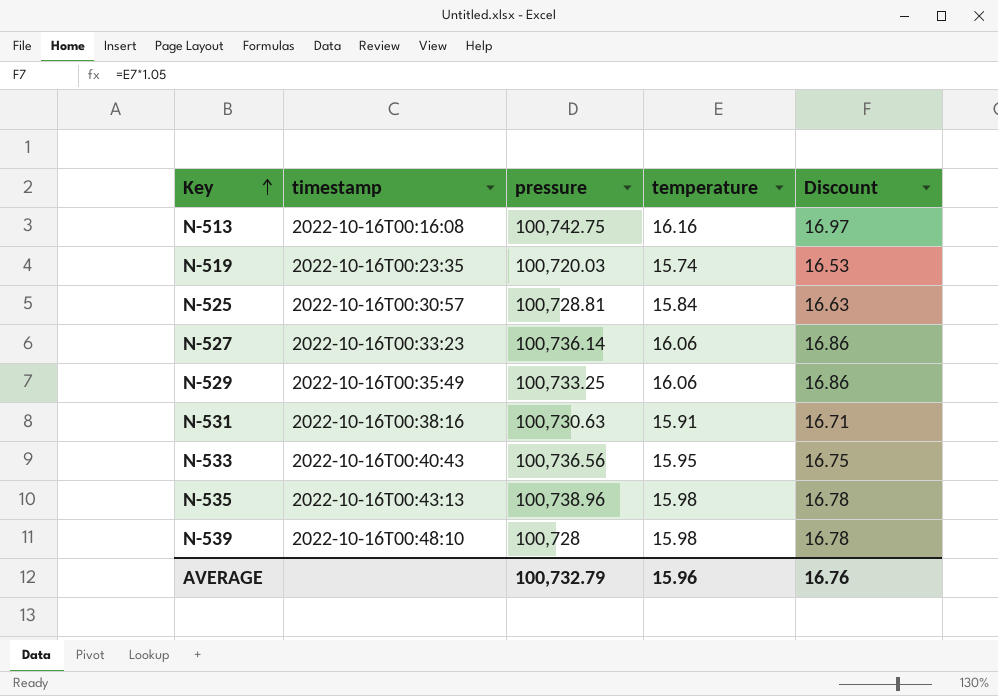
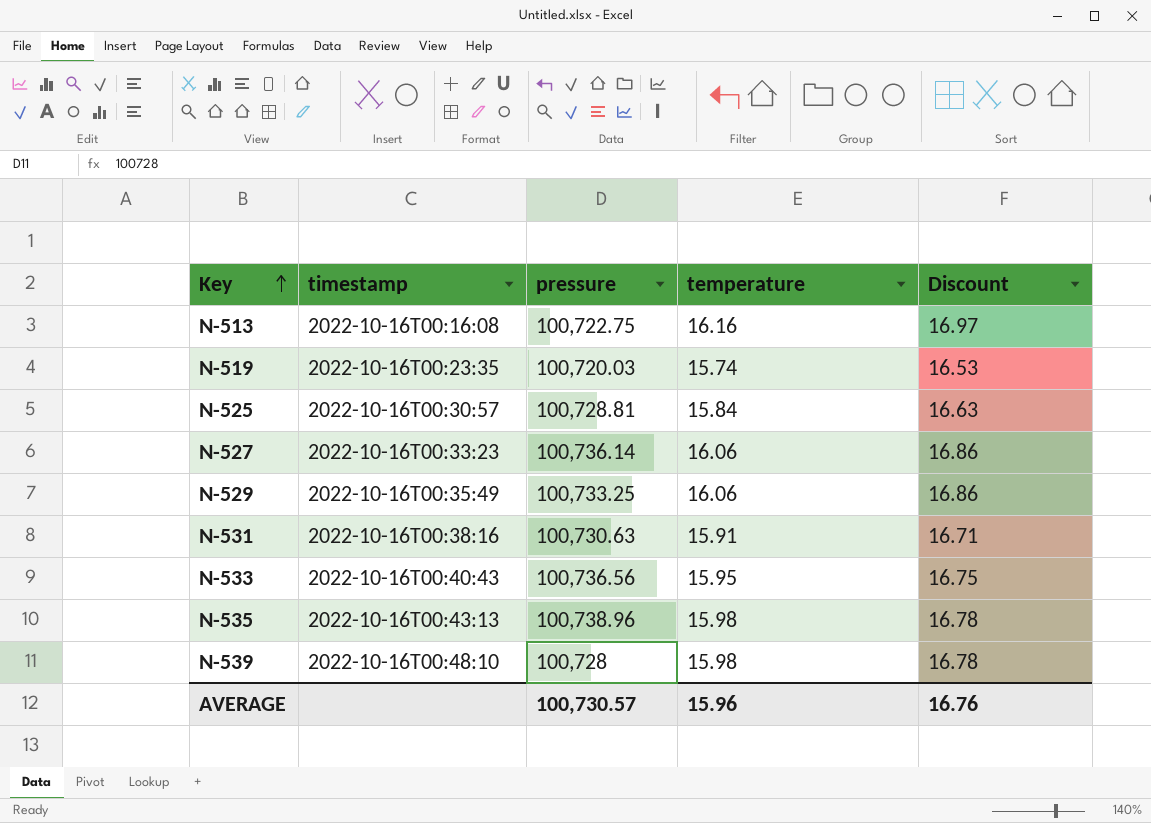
N-513 | pressure: 100,742.75 -> 100,722.75
AVERAGE | pressure: 100,732.79 -> 100,730.57

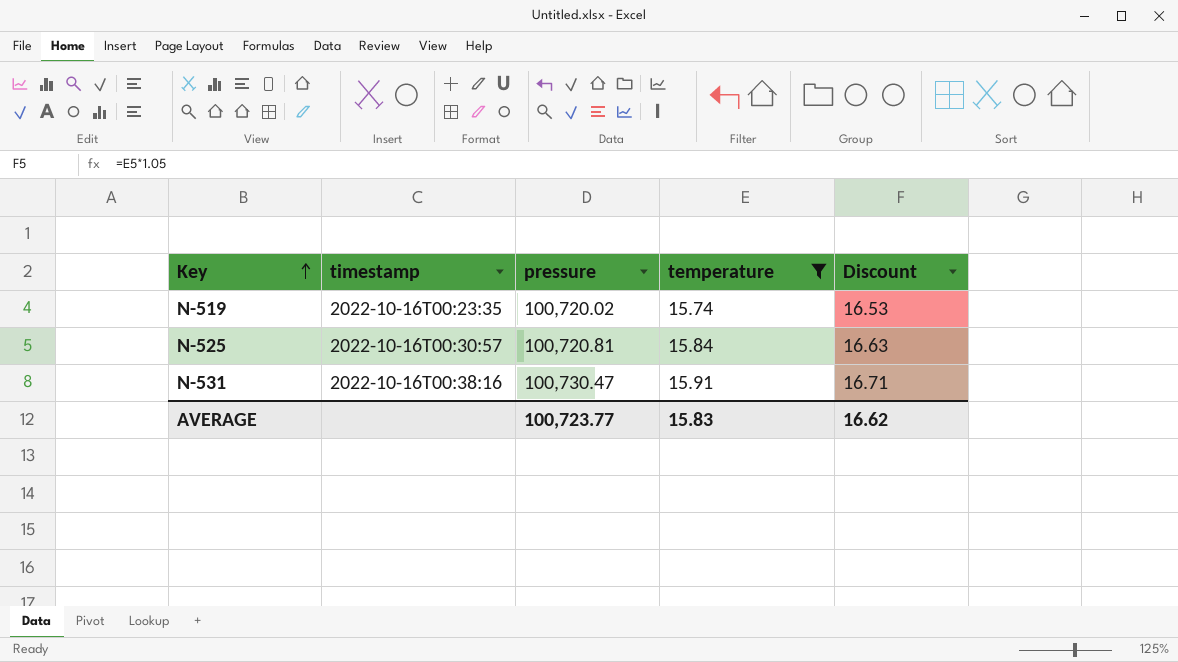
filter: none -> temperature <= 15.91
N-519 | pressure: 100,720.03 -> 100,720.02
N-525 | pressure: 100,728.81 -> 100,720.81
N-531 | pressure: 100,730.63 -> 100,730.47
AVERAGE | pressure: 100,730.57 -> 100,723.77
AVERAGE | temperature: 15.96 -> 15.83
AVERAGE | Discount: 16.76 -> 16.62

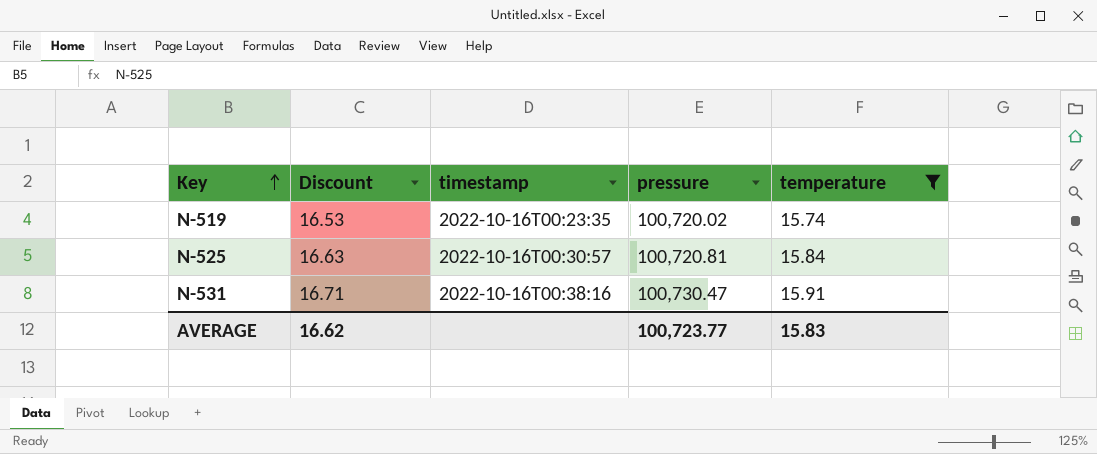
column Discount | position: 5 -> 2

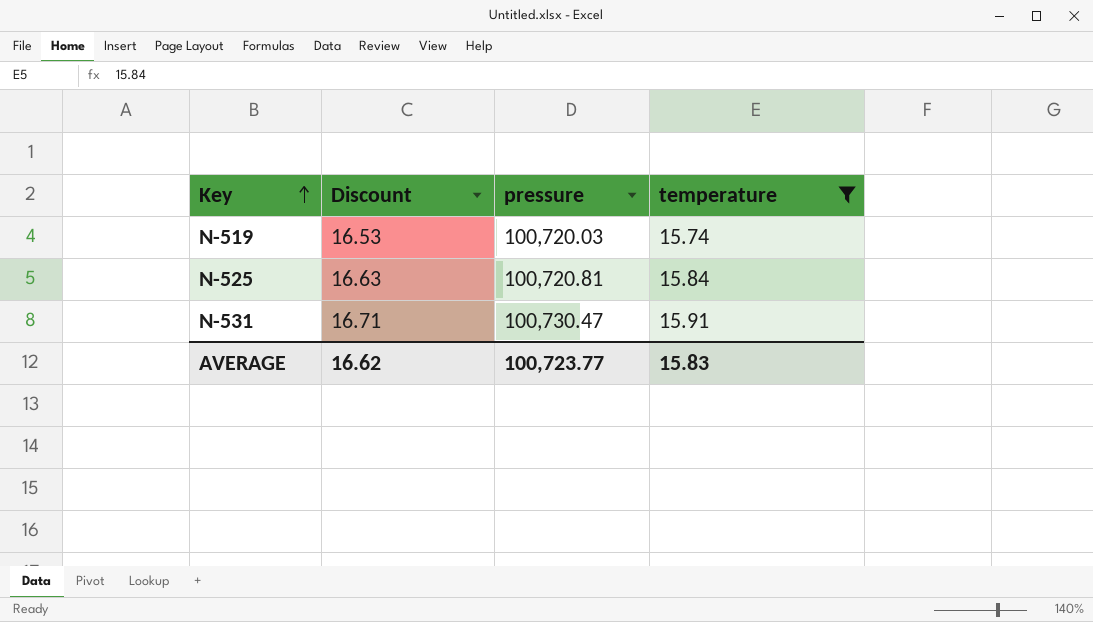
column timestamp | position: 3 -> none
N-519 | pressure: 100,720.02 -> 100,720.03

